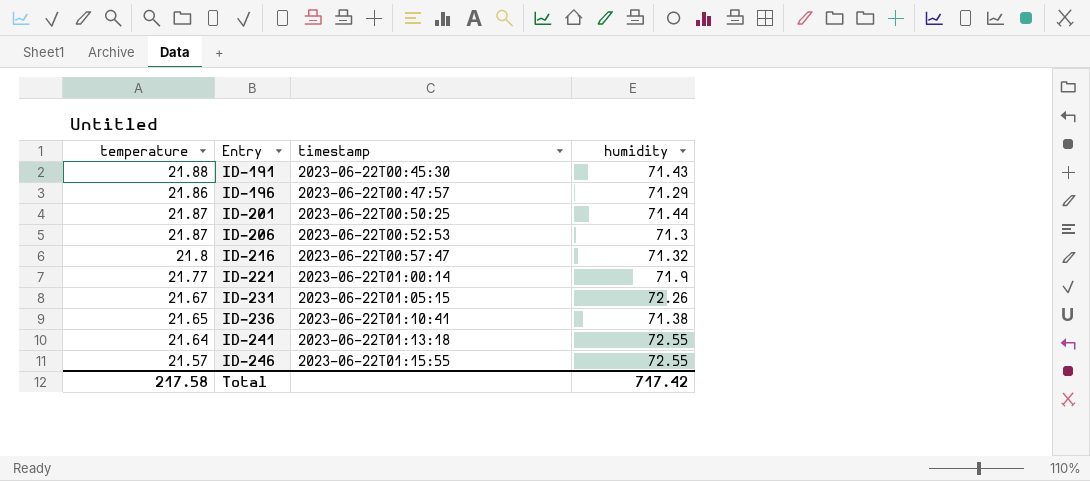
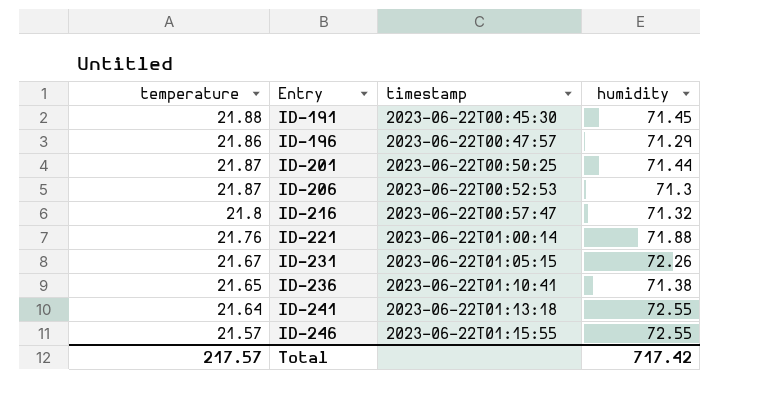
ID-191 | humidity: 71.43 -> 71.45
ID-221 | temperature: 21.77 -> 21.76
ID-221 | humidity: 71.9 -> 71.88
Total | temperature: 217.58 -> 217.57

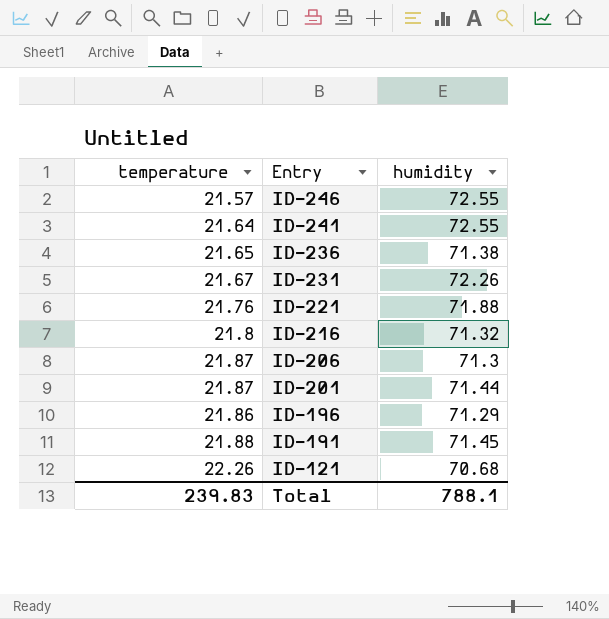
row order: Entry ascending -> Entry descending
column timestamp | position: 3 -> none
row ID-121: none -> 22.26 | 70.68
Total | temperature: 217.57 -> 239.83
Total | humidity: 717.42 -> 788.1

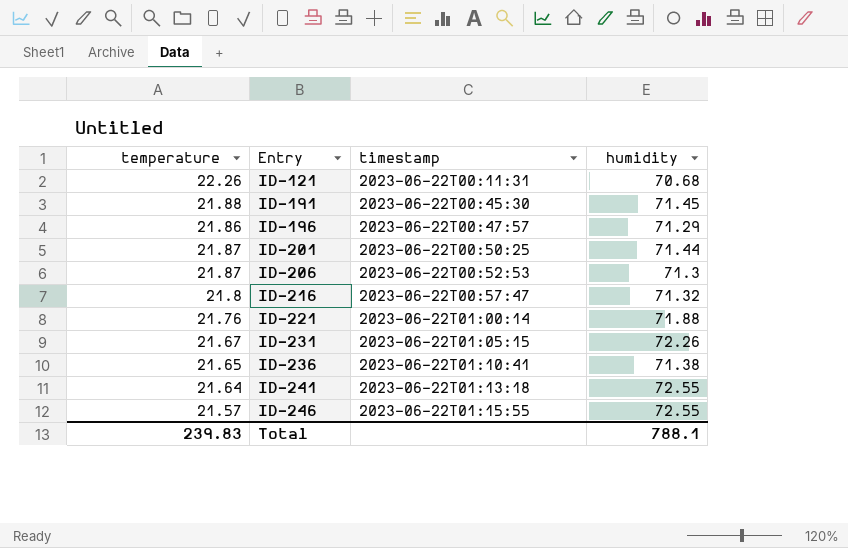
row order: Entry descending -> Entry ascending
column timestamp | position: none -> 3

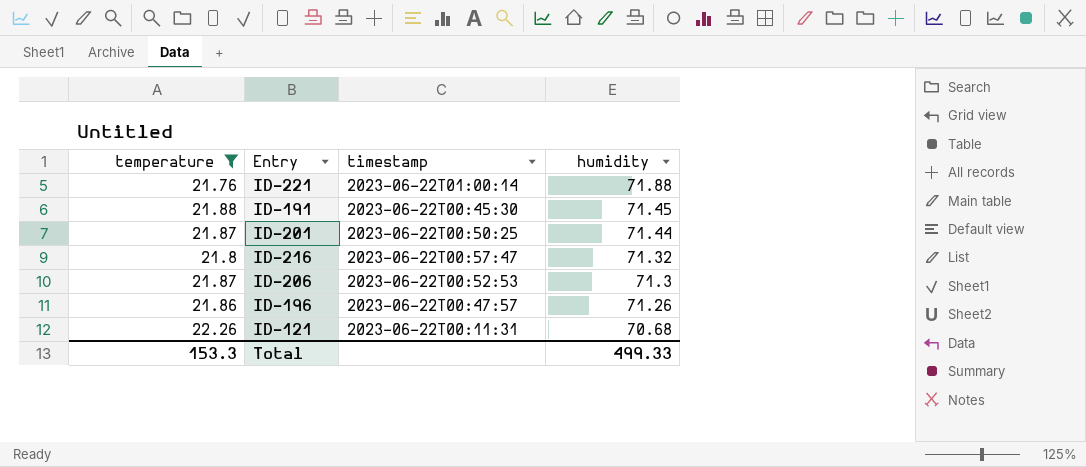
filter: none -> temperature >= 21.76
row order: Entry ascending -> humidity descending
ID-196 | humidity: 71.29 -> 71.26
Total | temperature: 239.83 -> 153.3
Total | humidity: 788.1 -> 499.33

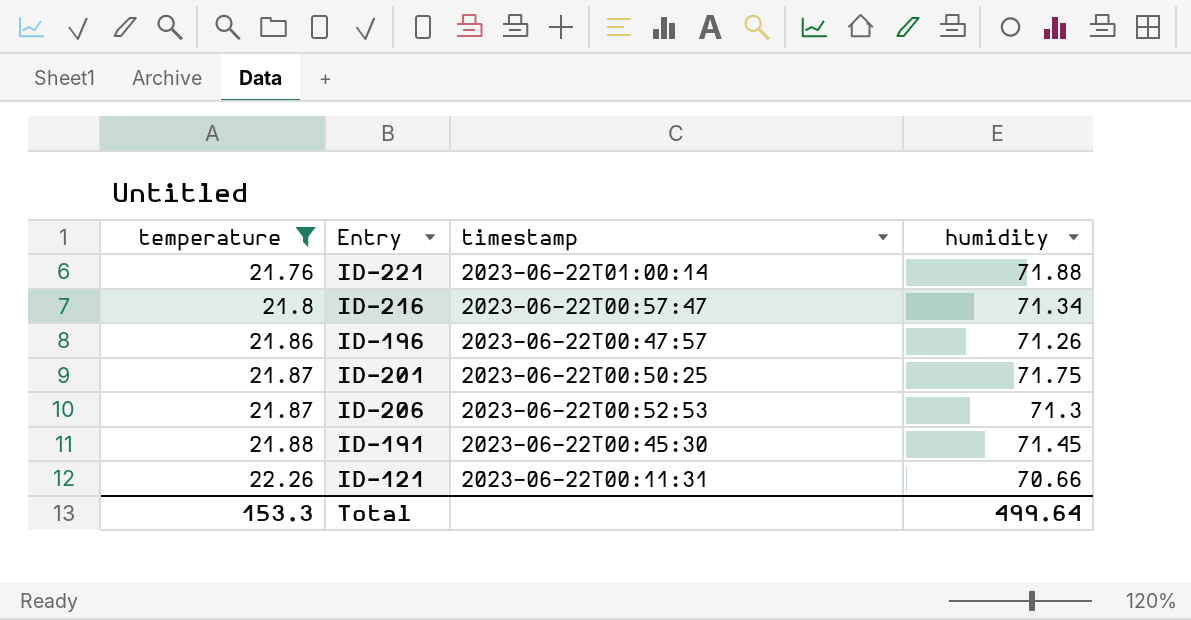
row order: humidity descending -> temperature ascending
ID-216 | humidity: 71.32 -> 71.34
ID-201 | humidity: 71.44 -> 71.75
ID-121 | humidity: 70.68 -> 70.66
Total | humidity: 499.33 -> 499.64

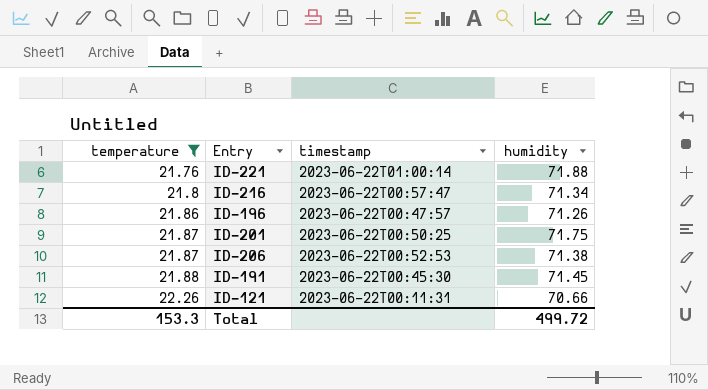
ID-206 | humidity: 71.3 -> 71.38
Total | humidity: 499.64 -> 499.72

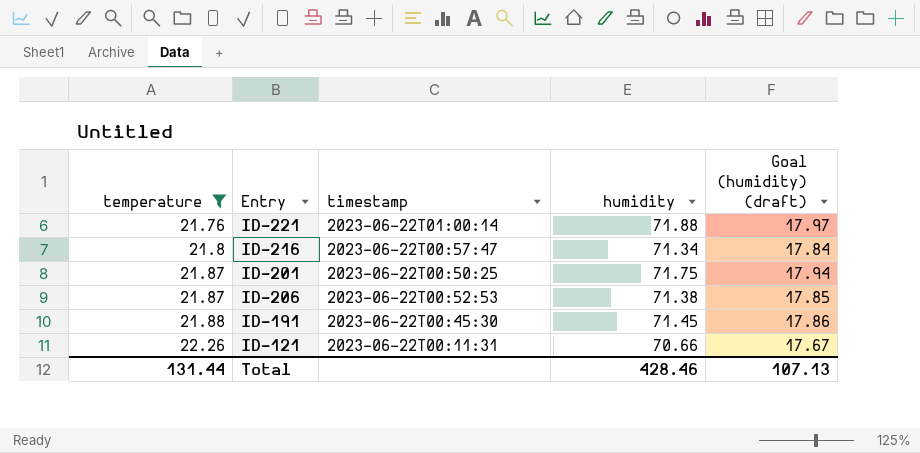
column Goal (humidity) (draft) | formula: none -> [humidity] * 0.25
row ID-196: 21.86 | 2023-06-22T00:47:57 | 71.26 -> none
Total | temperature: 153.3 -> 131.44
Total | humidity: 499.72 -> 428.46

